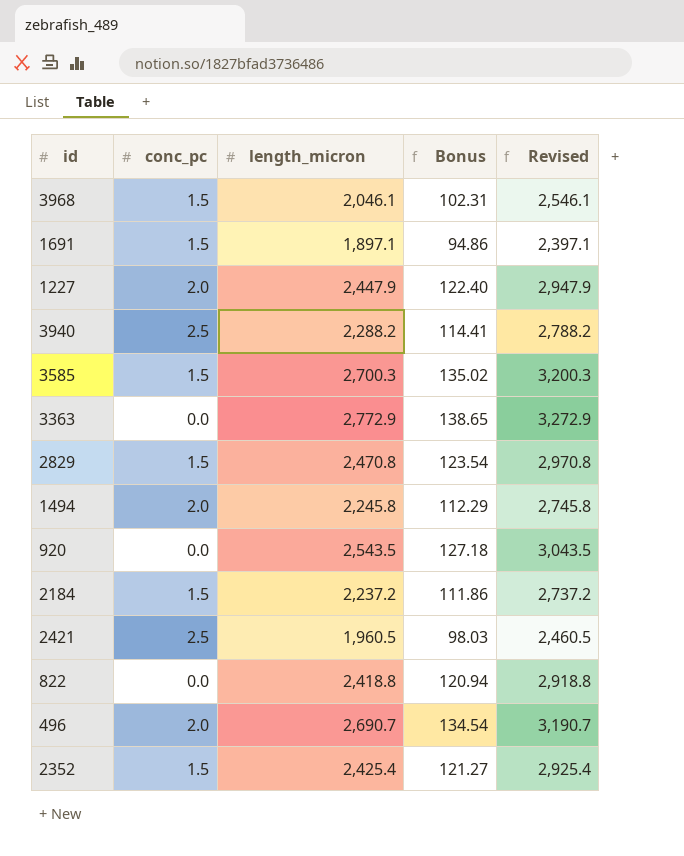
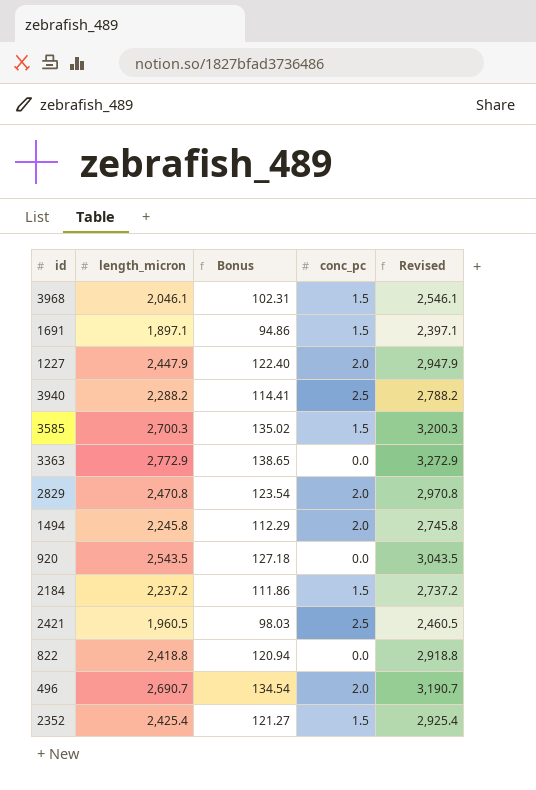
column conc_pc | position: 2 -> 4
2829 | conc_pc: 1.5 -> 2.0

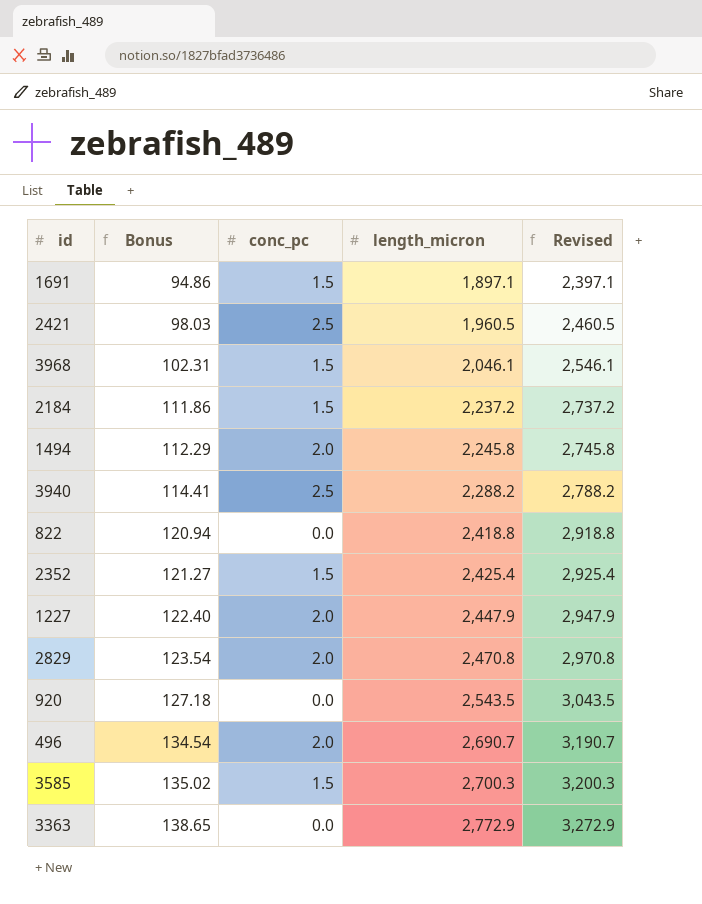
row order: none -> Bonus ascending
column length_micron | position: 2 -> 4

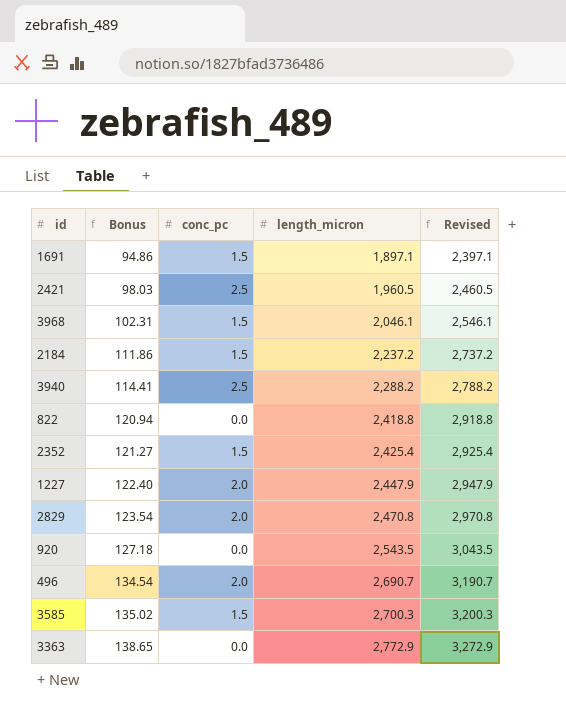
row 1494: 112.29 | 2.0 | 2,245.8 | 2,745.8 -> none

